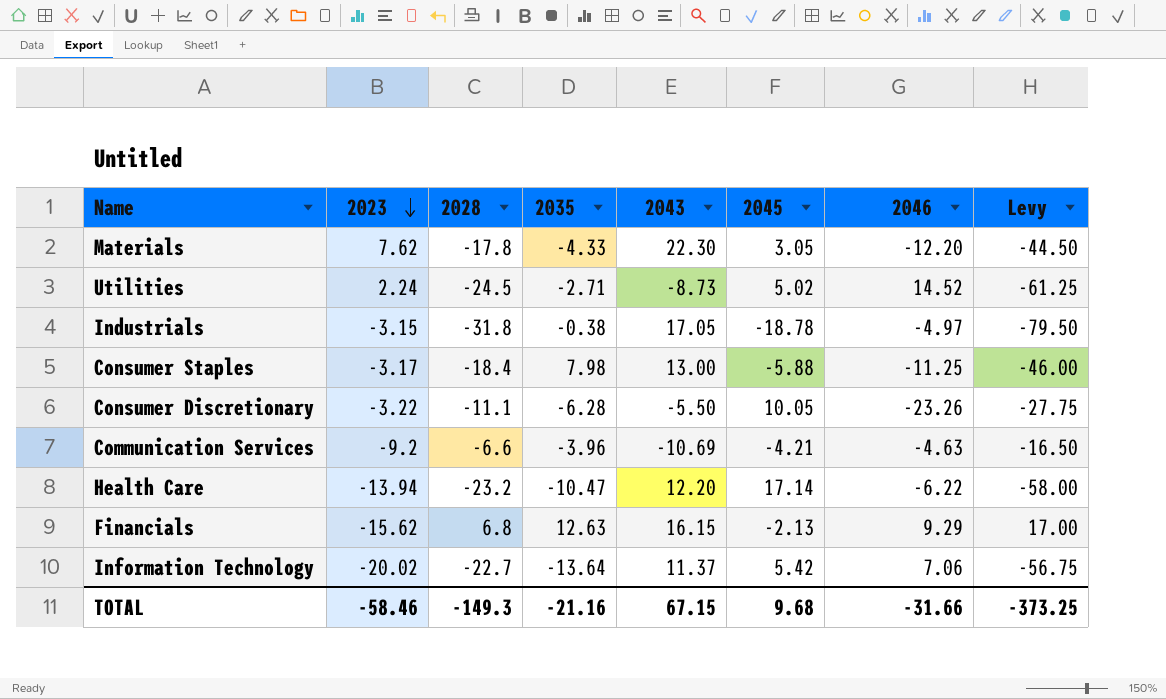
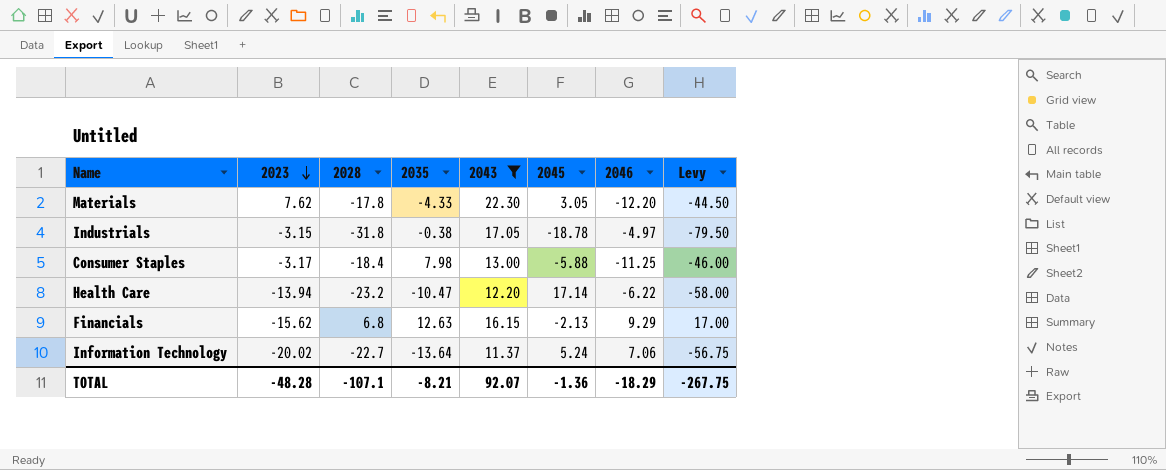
filter: none -> 2043 >= 11.37
Information Technology | 2045: 5.42 -> 5.24
TOTAL | 2023: -58.46 -> -48.28
TOTAL | 2028: -149.3 -> -107.1
TOTAL | 2035: -21.16 -> -8.21
TOTAL | 2043: 67.15 -> 92.07
TOTAL | 2045: 9.68 -> -1.36
TOTAL | 2046: -31.66 -> -18.29
TOTAL | Levy: -373.25 -> -267.75

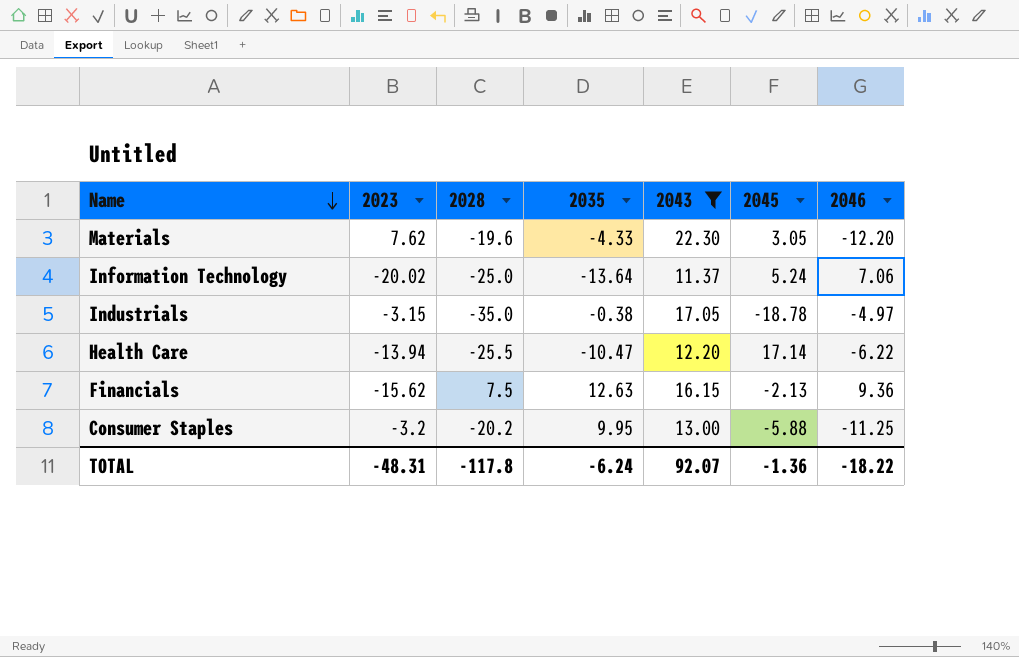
row order: 2023 descending -> Name descending
column Levy | formula: [2028] * 2.5 -> none
Materials | 2028: -17.8 -> -19.6
Information Technology | 2028: -22.7 -> -25.0
Industrials | 2028: -31.8 -> -35.0
Health Care | 2028: -23.2 -> -25.5
Financials | 2028: 6.8 -> 7.5
Financials | 2046: 9.29 -> 9.36
Consumer Staples | 2023: -3.17 -> -3.2
Consumer Staples | 2028: -18.4 -> -20.2
Consumer Staples | 2035: 7.98 -> 9.95
TOTAL | 2023: -48.28 -> -48.31
TOTAL | 2028: -107.1 -> -117.8
TOTAL | 2035: -8.21 -> -6.24
TOTAL | 2046: -18.29 -> -18.22

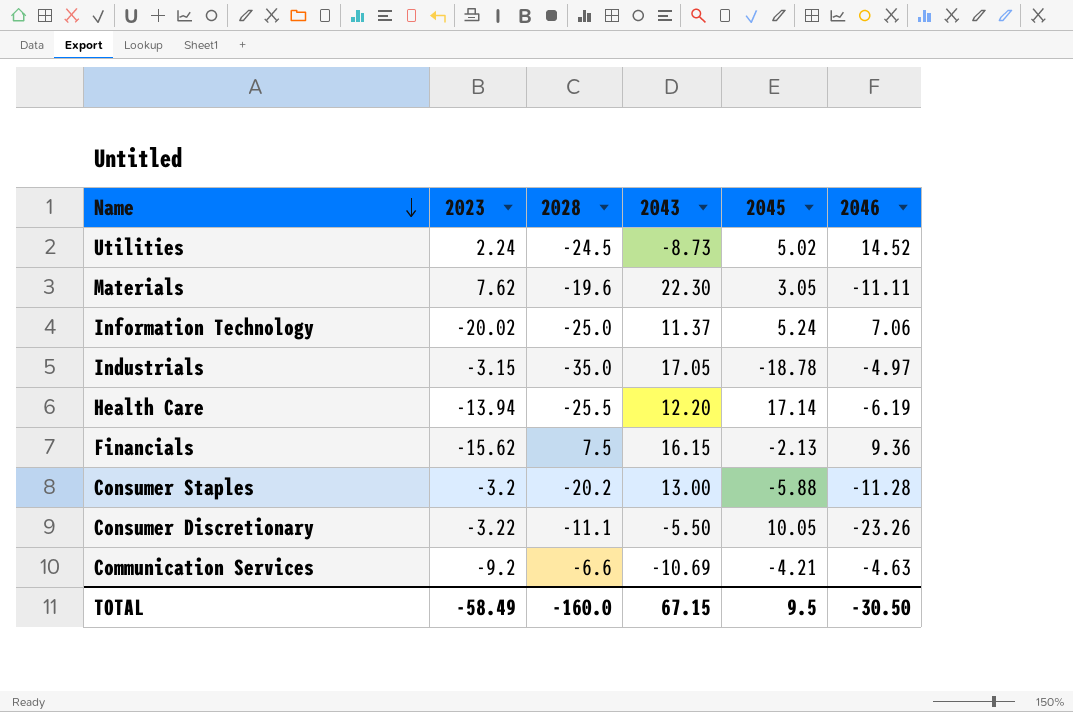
filter: 2043 >= 11.37 -> none
column 2035 | position: 4 -> none
Materials | 2046: -12.20 -> -11.11
Health Care | 2046: -6.22 -> -6.19
Consumer Staples | 2046: -11.25 -> -11.28
TOTAL | 2023: -48.31 -> -58.49
TOTAL | 2028: -117.8 -> -160.0
TOTAL | 2043: 92.07 -> 67.15
TOTAL | 2045: -1.36 -> 9.5
TOTAL | 2046: -18.22 -> -30.50

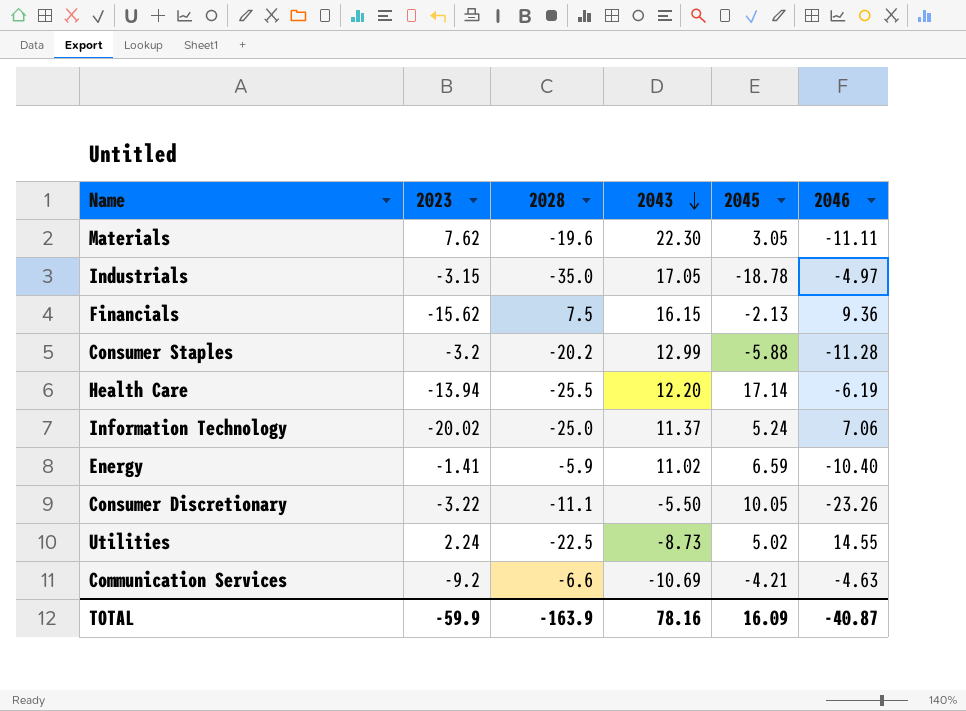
row order: Name descending -> 2043 descending
Consumer Staples | 2043: 13.00 -> 12.99
row Energy: none -> -1.41 | -5.9 | 11.02 | 6.59 | -10.40
Utilities | 2028: -24.5 -> -22.5
Utilities | 2046: 14.52 -> 14.55
TOTAL | 2023: -58.49 -> -59.9
TOTAL | 2028: -160.0 -> -163.9
TOTAL | 2043: 67.15 -> 78.16
TOTAL | 2045: 9.5 -> 16.09
TOTAL | 2046: -30.50 -> -40.87

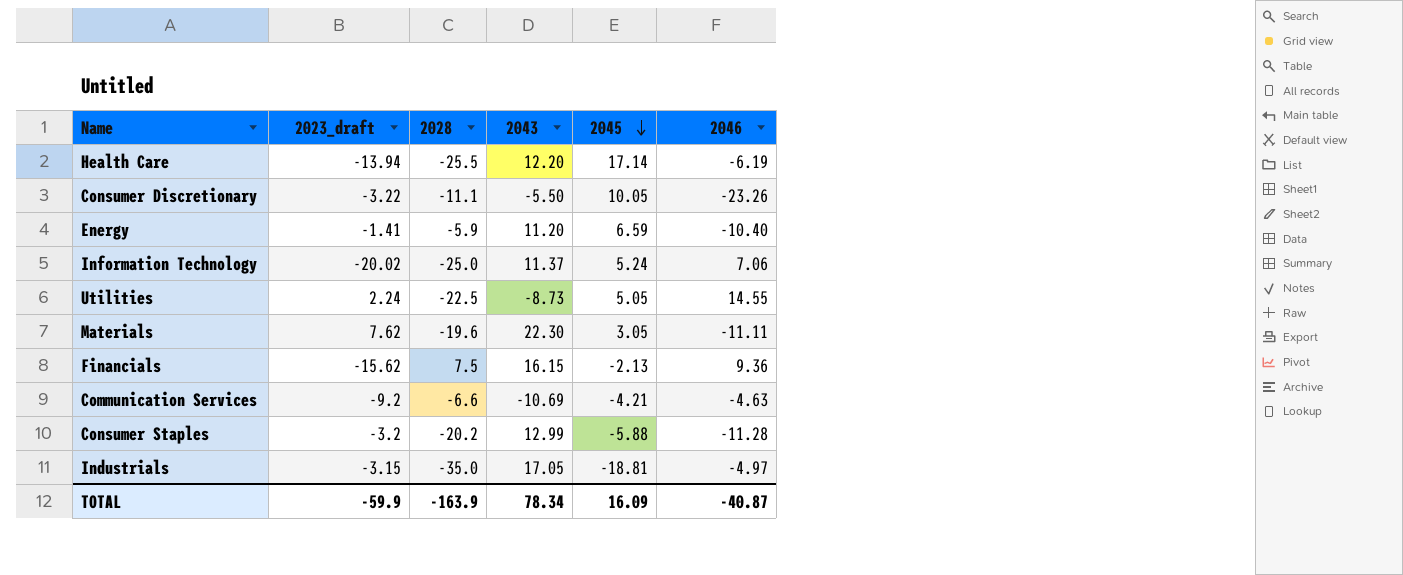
row order: 2043 descending -> 2045 descending
column name: 2023 -> 2023_draft
Energy | 2043: 11.02 -> 11.20
Utilities | 2045: 5.02 -> 5.05
Industrials | 2045: -18.78 -> -18.81
TOTAL | 2043: 78.16 -> 78.34

